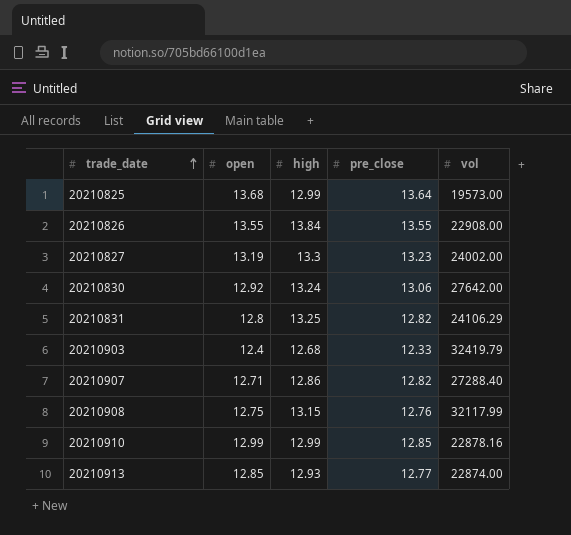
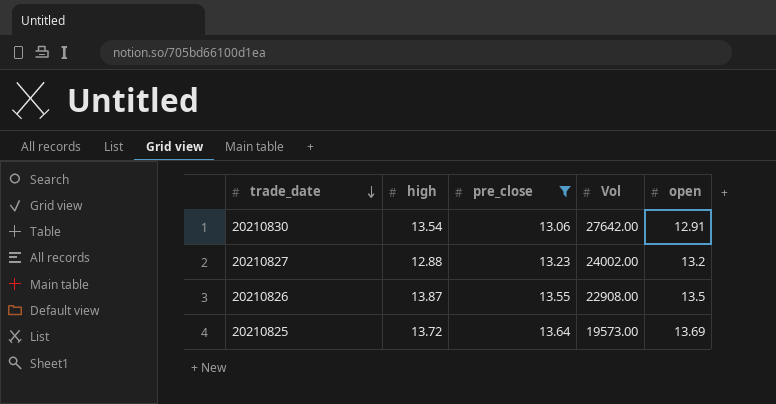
filter: none -> pre_close >= 13.06
row order: trade_date ascending -> trade_date descending
column name: vol -> Vol
column open | position: 2 -> 5
20210830 | high: 13.24 -> 13.54
20210830 | open: 12.92 -> 12.91
20210827 | high: 13.3 -> 12.88
20210827 | open: 13.19 -> 13.2
20210826 | high: 13.84 -> 13.87
20210826 | open: 13.55 -> 13.5
20210825 | high: 12.99 -> 13.72
20210825 | open: 13.68 -> 13.69

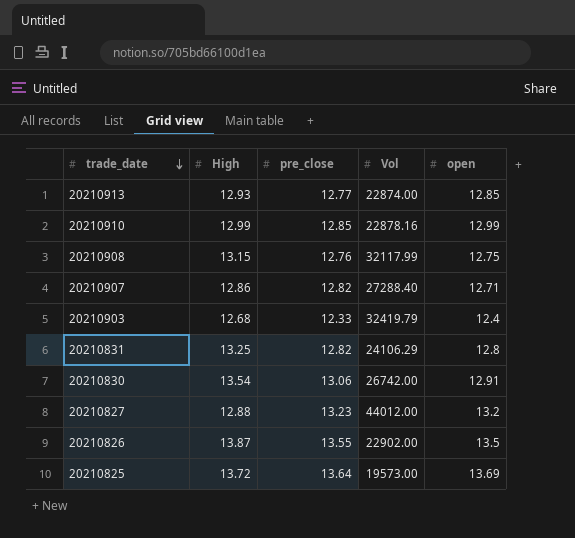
filter: pre_close >= 13.06 -> none
column name: high -> High
20210830 | Vol: 27642.00 -> 26742.00
20210827 | Vol: 24002.00 -> 44012.00
20210826 | Vol: 22908.00 -> 22902.00

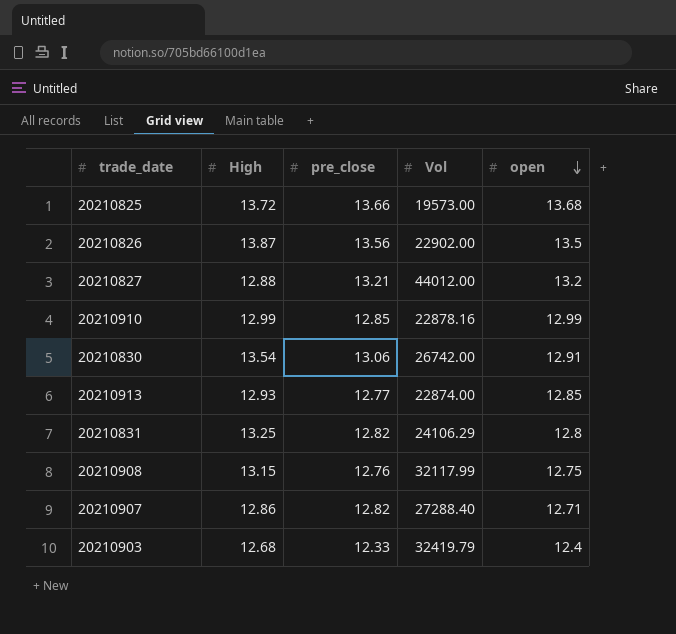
row order: trade_date descending -> open descending
20210825 | pre_close: 13.64 -> 13.66
20210825 | open: 13.69 -> 13.68
20210826 | pre_close: 13.55 -> 13.56
20210827 | pre_close: 13.23 -> 13.21

